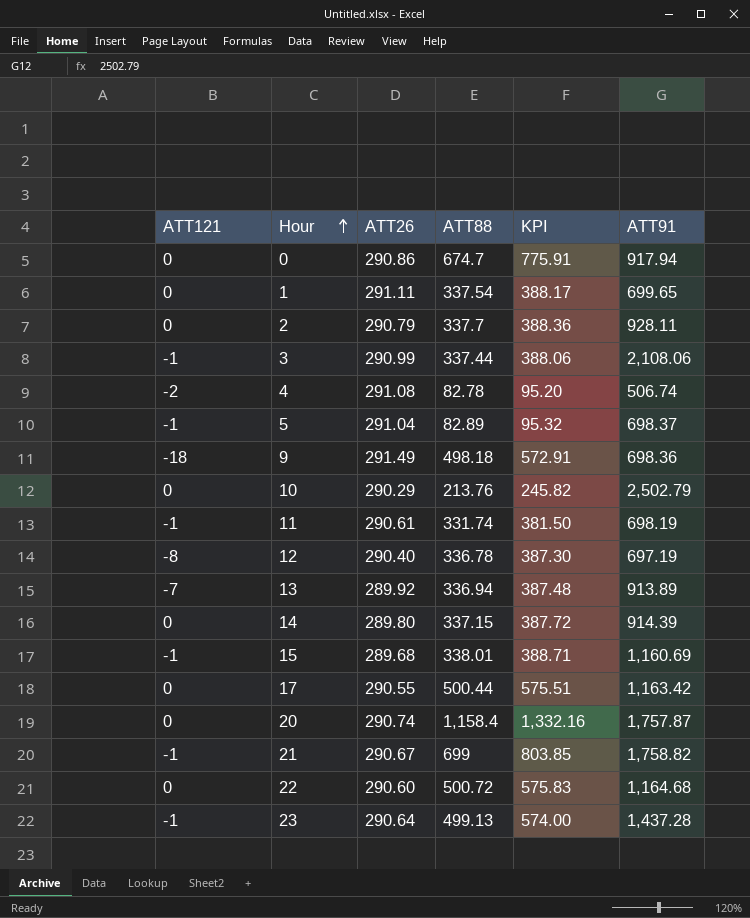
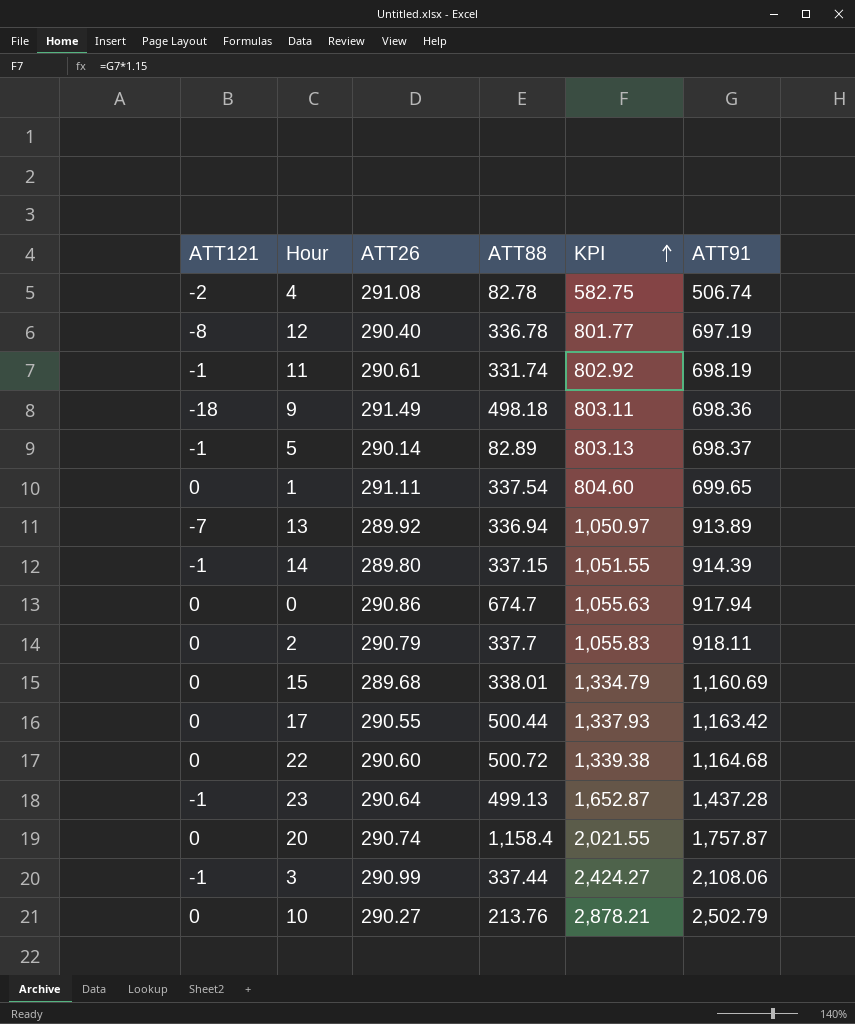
row order: Hour ascending -> KPI ascending
column KPI | formula: [ATT88] * 1.15 -> [ATT91] * 1.15
row 21: -1 | 290.67 | 699 | 803.85 | 1,758.82 -> none
5 | ATT26: 291.04 -> 290.14
14 | ATT121: 0 -> -1
2 | ATT91: 928.11 -> 918.11
15 | ATT121: -1 -> 0
10 | ATT26: 290.29 -> 290.27

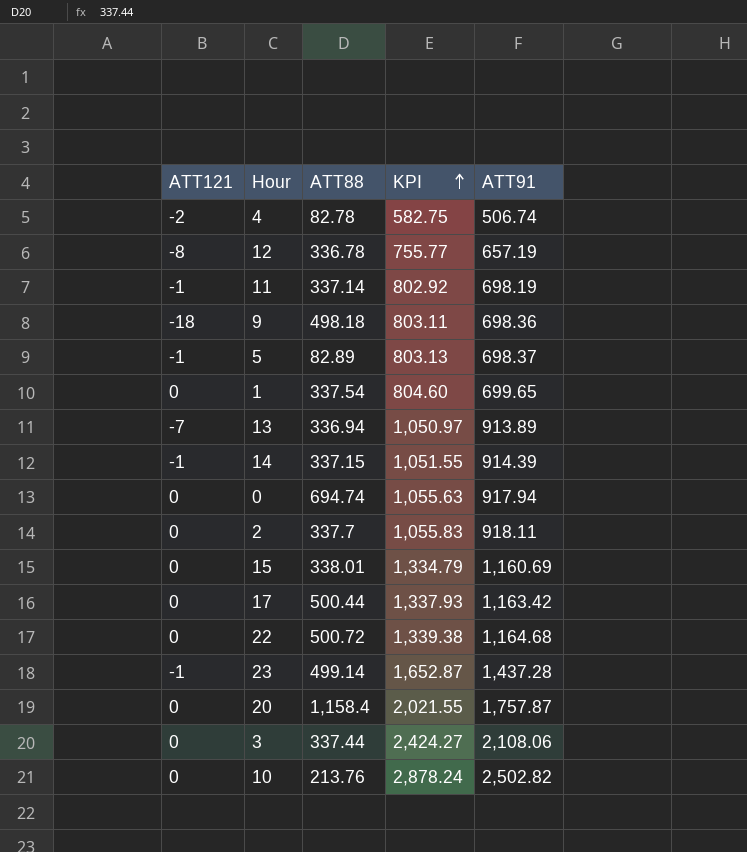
column ATT26 | position: 3 -> none
12 | KPI: 801.77 -> 755.77
12 | ATT91: 697.19 -> 657.19
11 | ATT88: 331.74 -> 337.14
0 | ATT88: 674.7 -> 694.74
23 | ATT88: 499.13 -> 499.14
3 | ATT121: -1 -> 0
10 | KPI: 2,878.21 -> 2,878.24
10 | ATT91: 2,502.79 -> 2,502.82

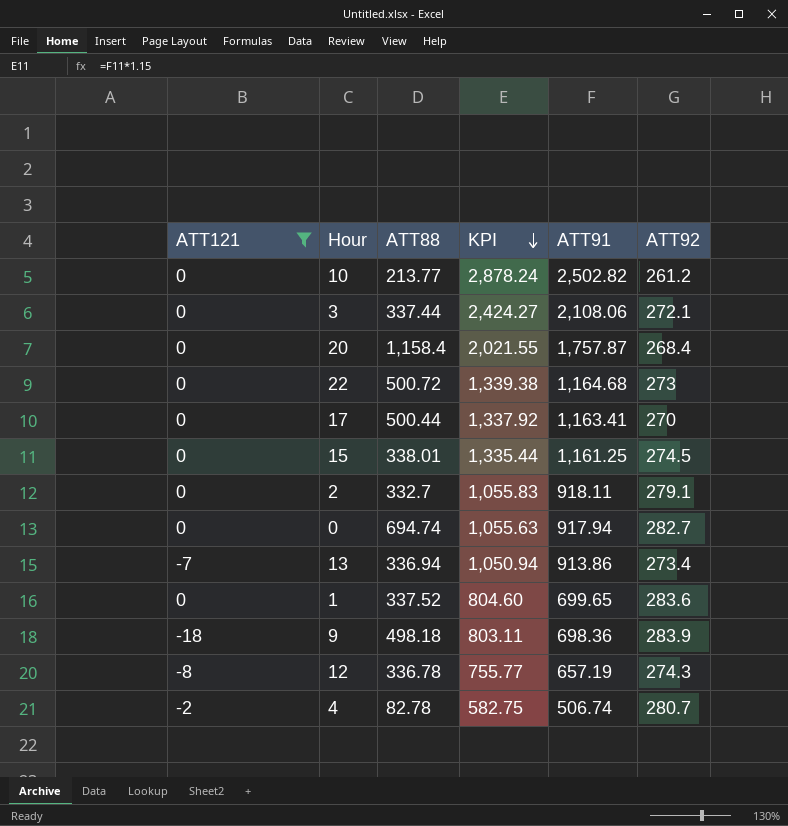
filter: none -> ATT121 != -1
row order: KPI ascending -> KPI descending
column ATT92 | position: none -> 6
10 | ATT88: 213.76 -> 213.77
17 | KPI: 1,337.93 -> 1,337.92
17 | ATT91: 1,163.42 -> 1,163.41
15 | KPI: 1,334.79 -> 1,335.44
15 | ATT91: 1,160.69 -> 1,161.25
2 | ATT88: 337.7 -> 332.7
13 | KPI: 1,050.97 -> 1,050.94
13 | ATT91: 913.89 -> 913.86
1 | ATT88: 337.54 -> 337.52

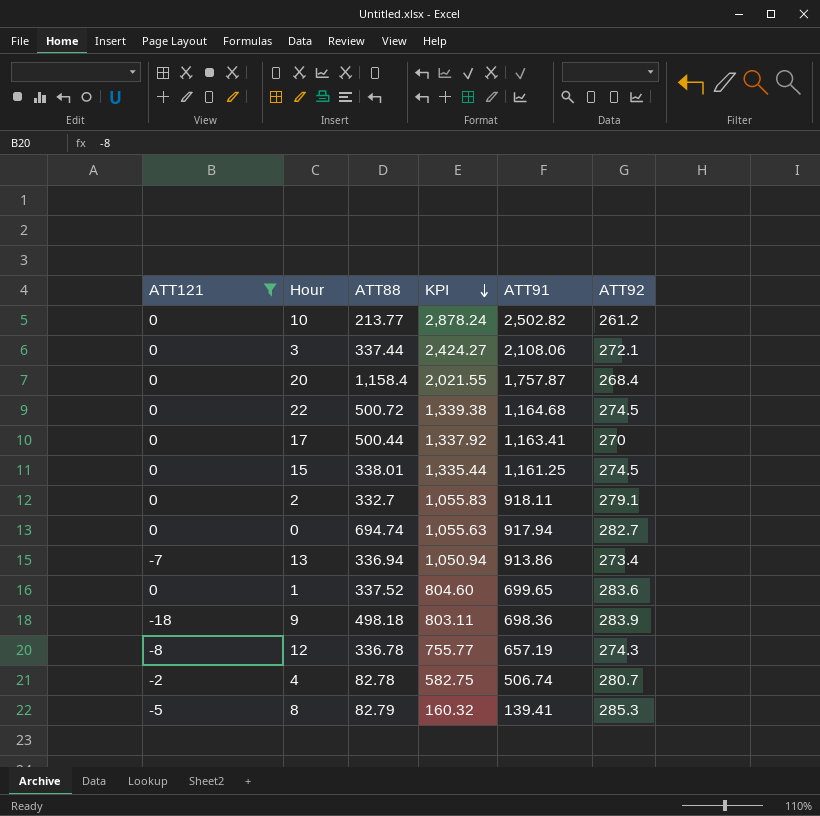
22 | ATT92: 273 -> 274.5
row 8: none -> -5 | 82.79 | 160.32 | 139.41 | 285.3

